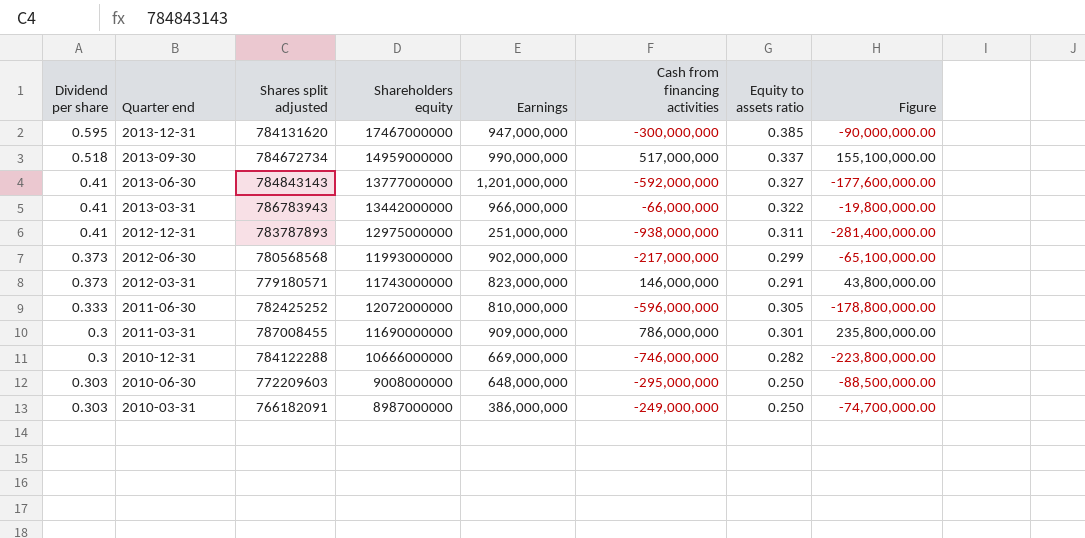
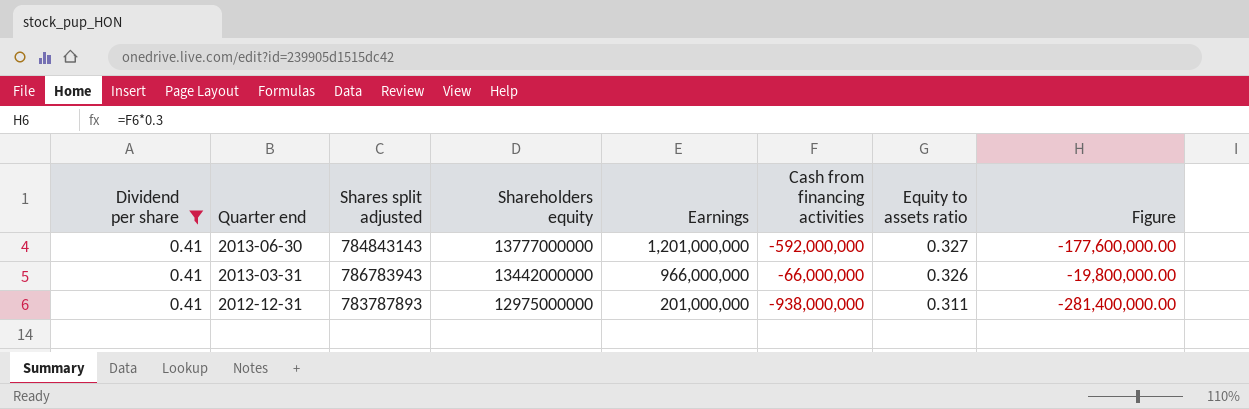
filter: none -> Dividend per share = 0.41
2013-03-31 | Equity to assets ratio: 0.322 -> 0.326
2012-12-31 | Earnings: 251,000,000 -> 201,000,000

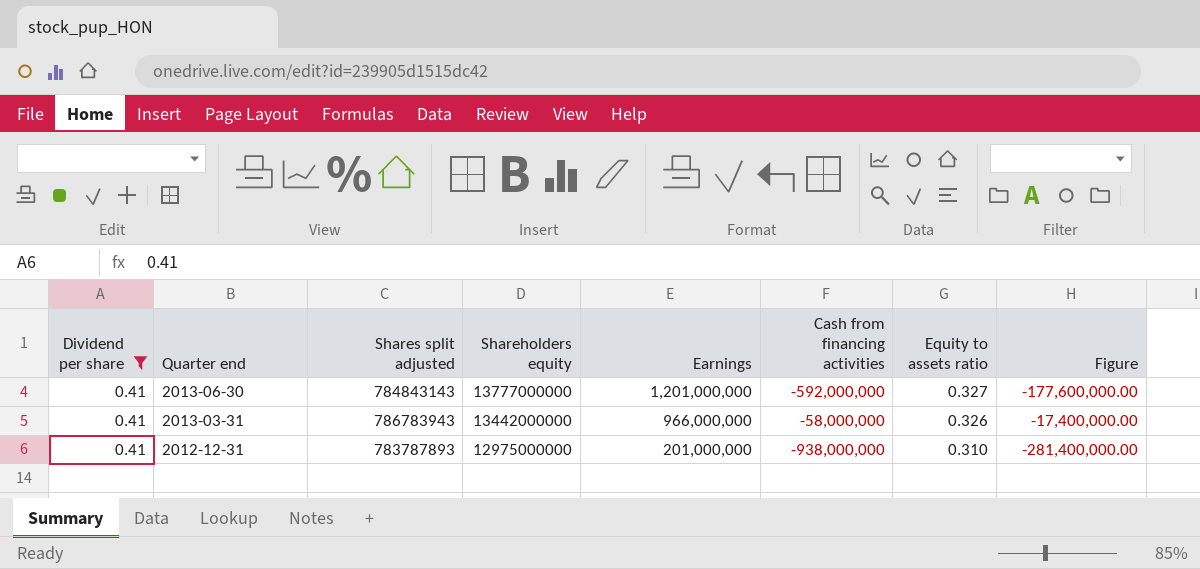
2013-03-31 | Cash from financing activities: -66,000,000 -> -58,000,000
2013-03-31 | Figure: -19,800,000.00 -> -17,400,000.00
2012-12-31 | Equity to assets ratio: 0.311 -> 0.310

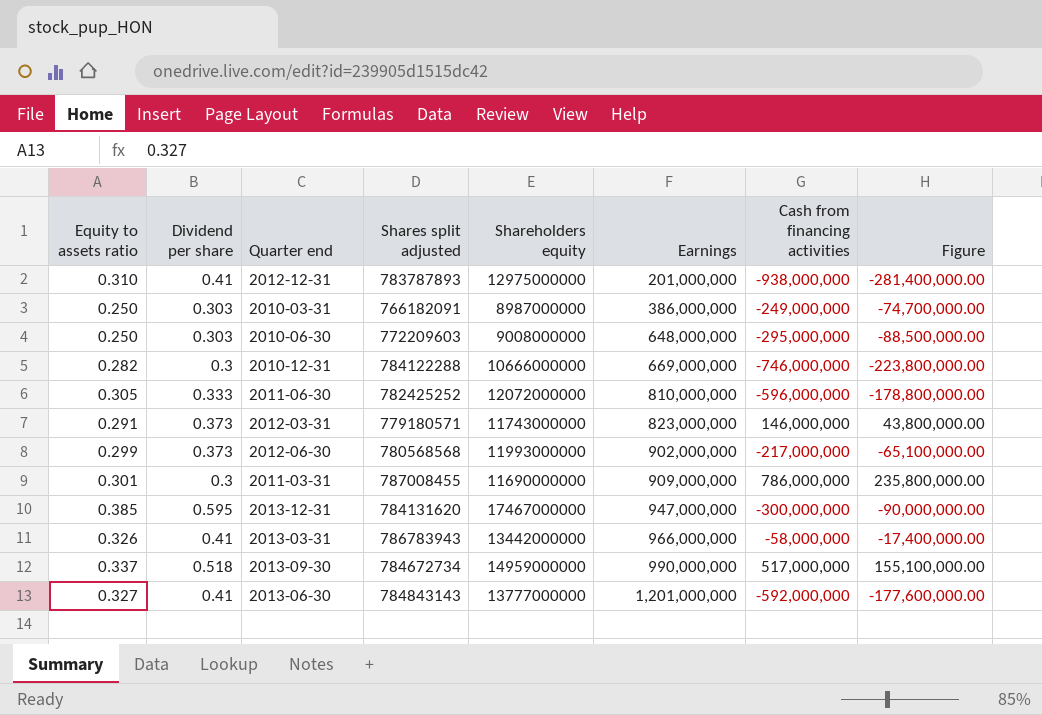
filter: Dividend per share = 0.41 -> none
row order: Quarter end descending -> Earnings ascending
column Equity to assets ratio | position: 7 -> 1

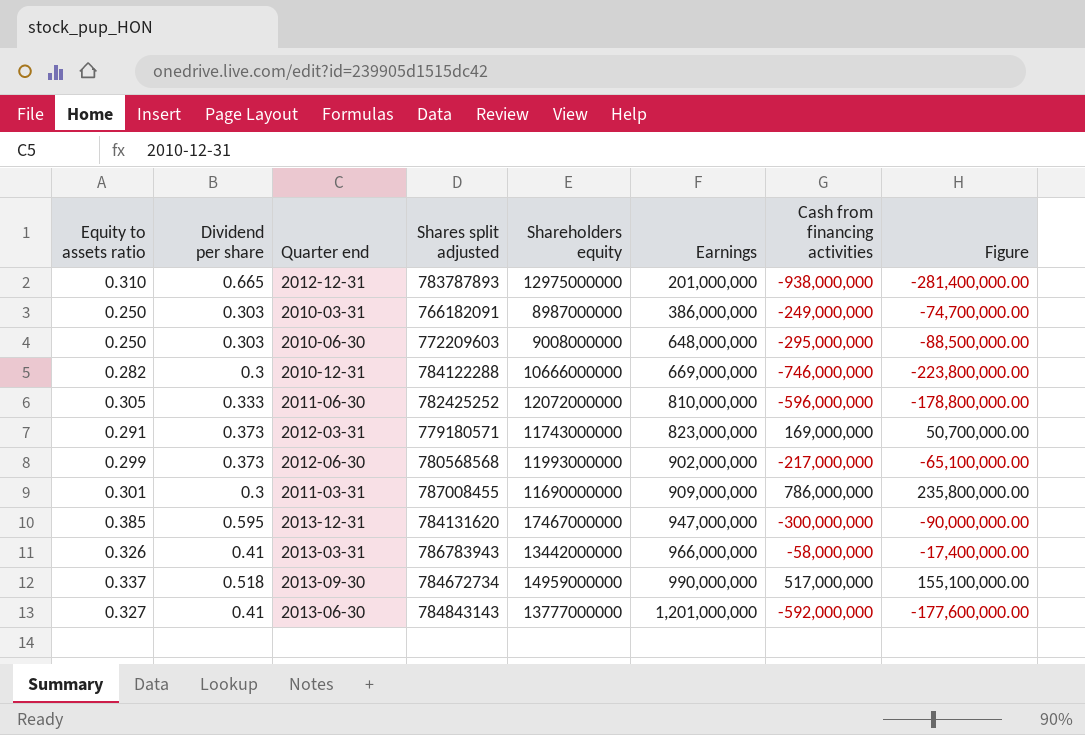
2012-12-31 | Dividend per share: 0.41 -> 0.665
2012-03-31 | Cash from financing activities: 146,000,000 -> 169,000,000
2012-03-31 | Figure: 43,800,000.00 -> 50,700,000.00

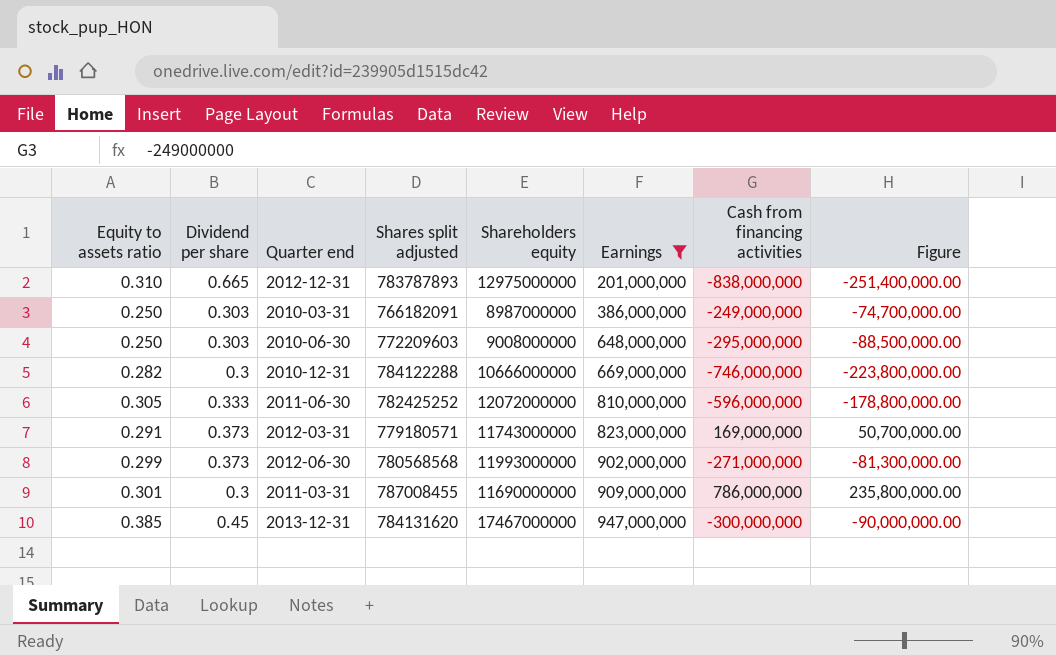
filter: none -> Earnings <= 947,000,000
2012-12-31 | Cash from financing activities: -938,000,000 -> -838,000,000
2012-12-31 | Figure: -281,400,000.00 -> -251,400,000.00
2012-06-30 | Cash from financing activities: -217,000,000 -> -271,000,000
2012-06-30 | Figure: -65,100,000.00 -> -81,300,000.00
2013-12-31 | Dividend per share: 0.595 -> 0.45

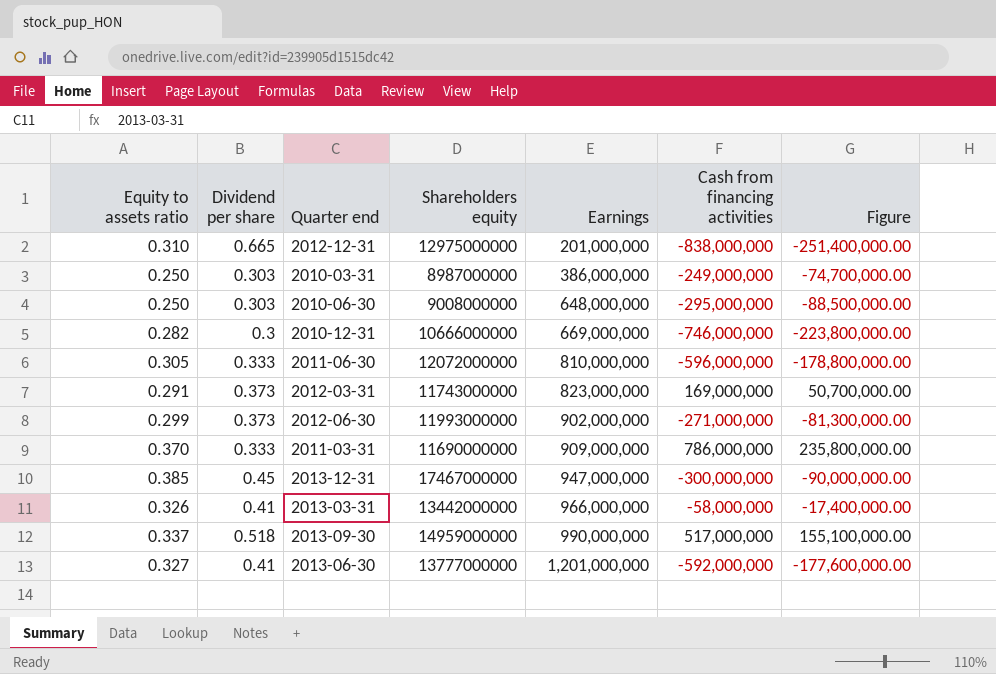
filter: Earnings <= 947,000,000 -> none
column Shares split adjusted | position: 4 -> none
2011-03-31 | Equity to assets ratio: 0.301 -> 0.370
2011-03-31 | Dividend per share: 0.3 -> 0.333

